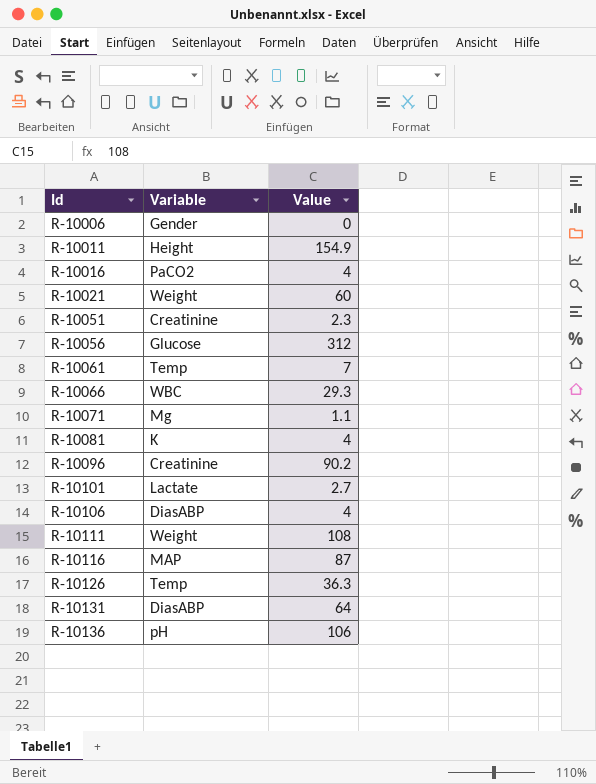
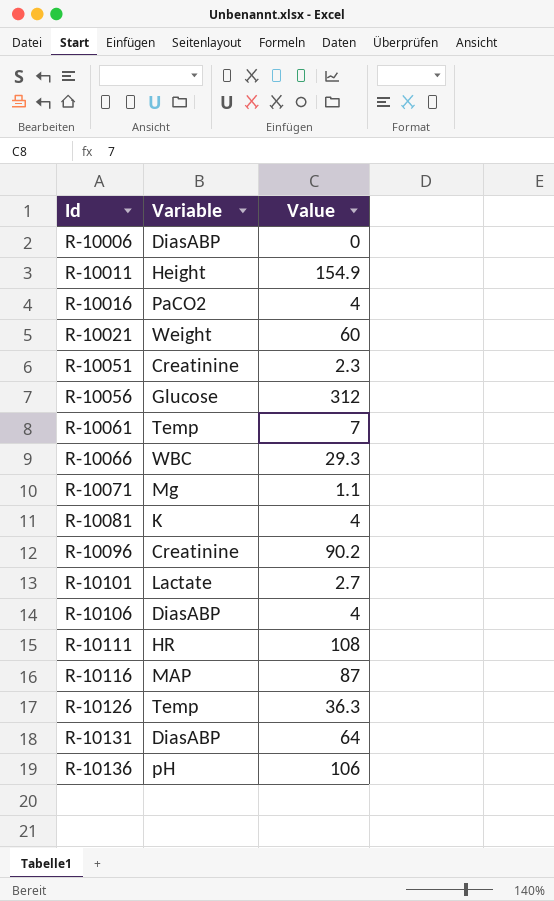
R-10006 | Variable: Gender -> DiasABP
R-10111 | Variable: Weight -> HR

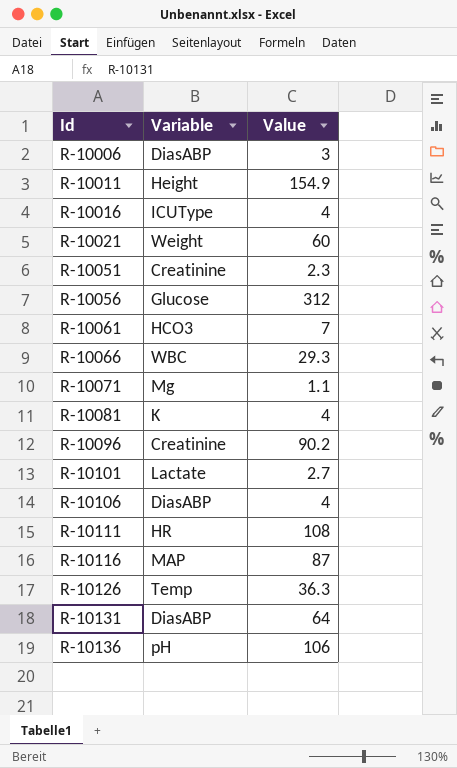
R-10006 | Value: 0 -> 3
R-10016 | Variable: PaCO2 -> ICUType
R-10061 | Variable: Temp -> HCO3

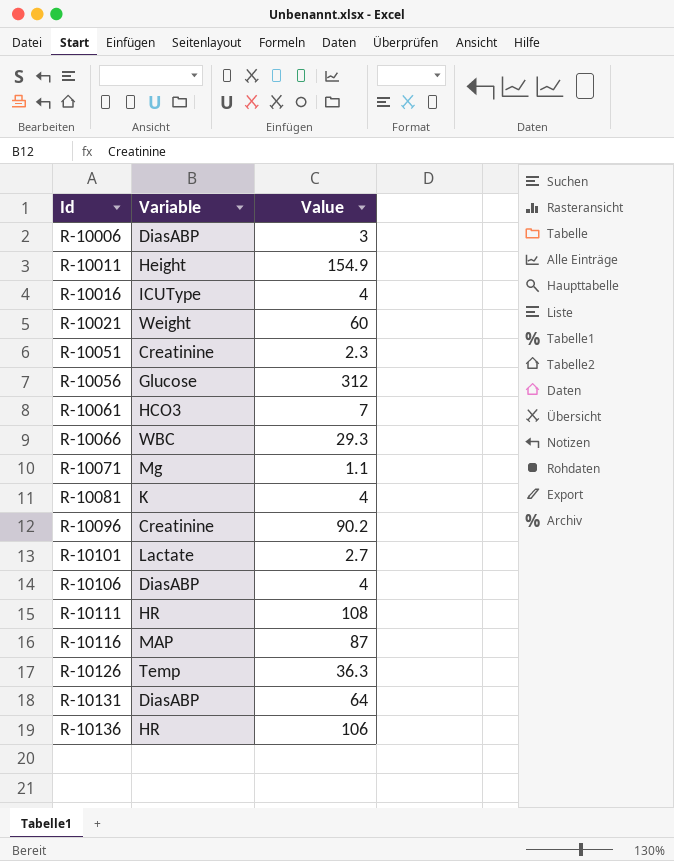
R-10136 | Variable: pH -> HR

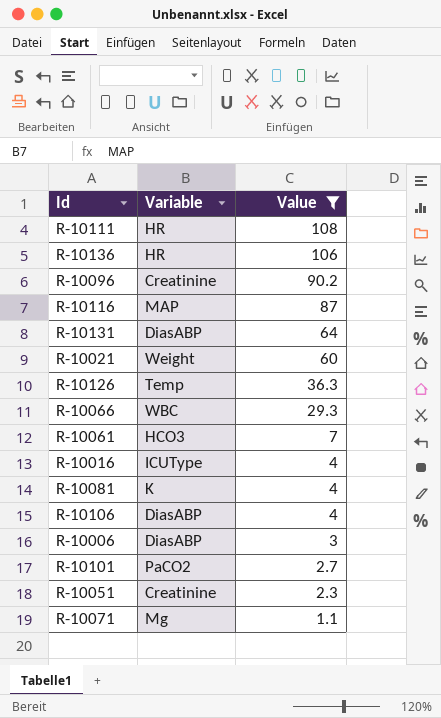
filter: none -> Value <= 108
row order: Id ascending -> Value descending
R-10101 | Variable: Lactate -> PaCO2

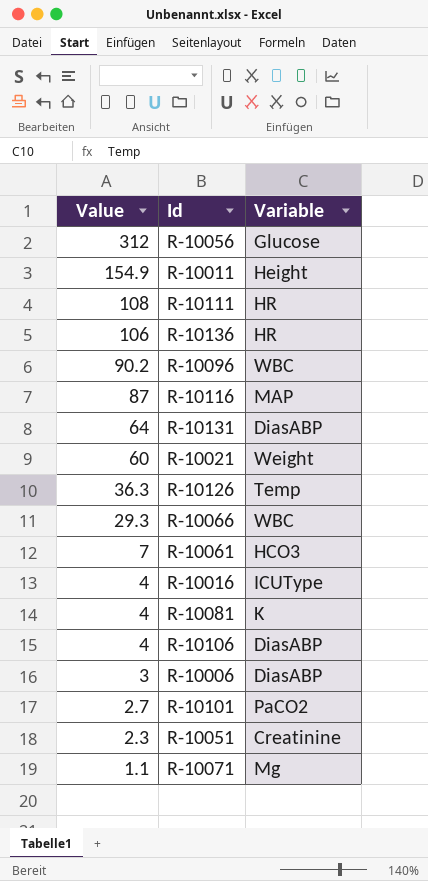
filter: Value <= 108 -> none
column Value | position: 3 -> 1
R-10096 | Variable: Creatinine -> WBC

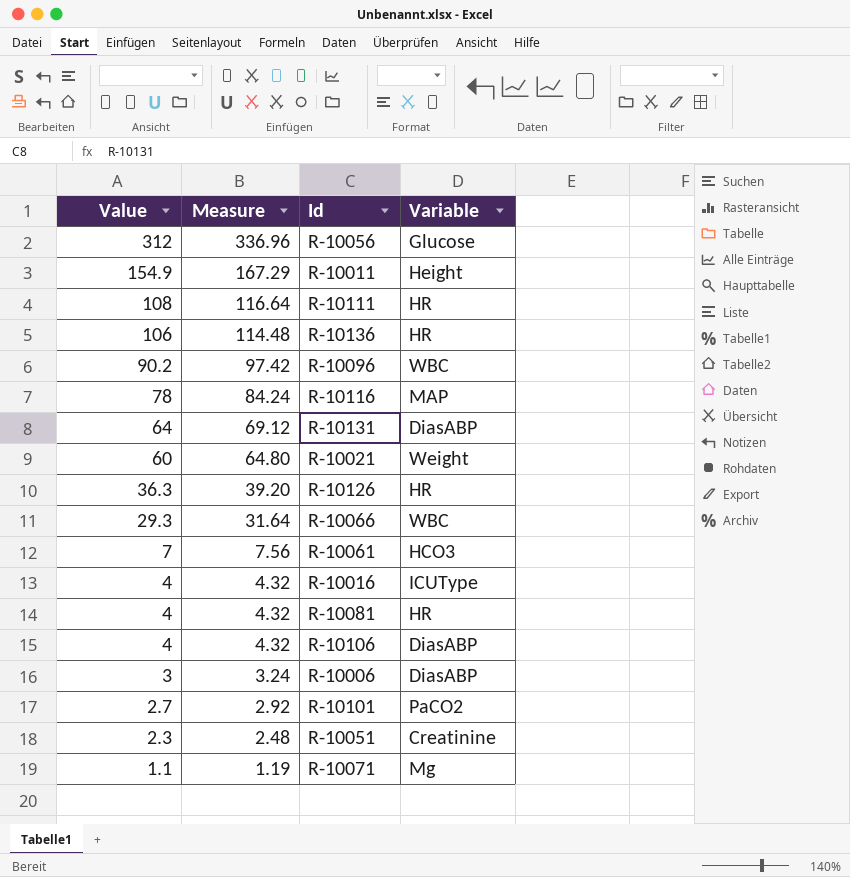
column Measure | formula: none -> [Value] * 1.08
R-10116 | Value: 87 -> 78
R-10126 | Variable: Temp -> HR
R-10081 | Variable: K -> HR

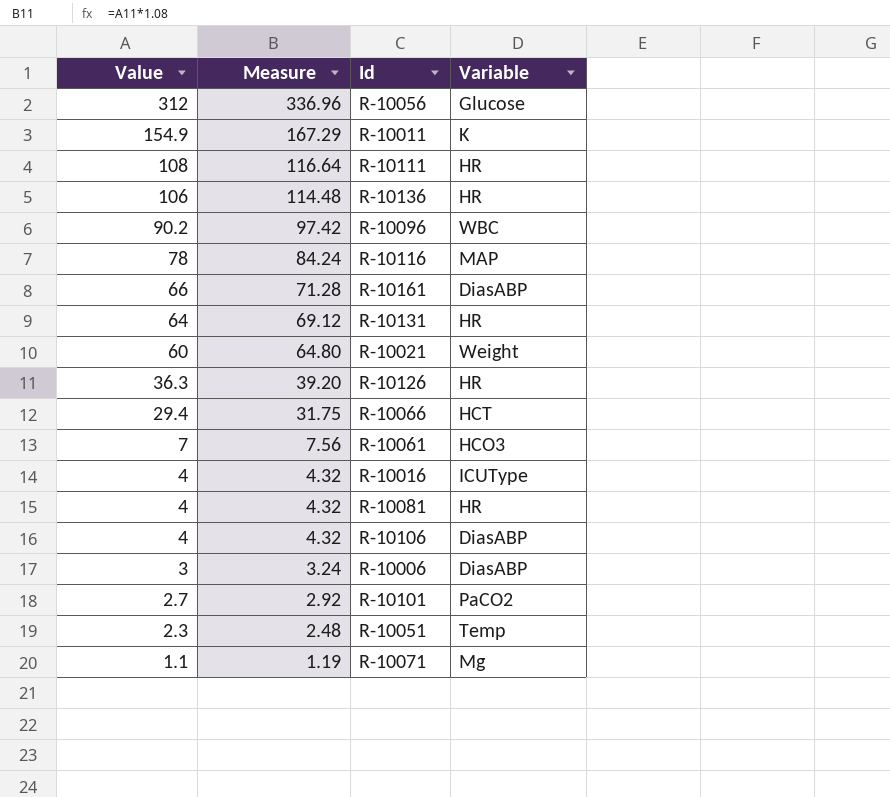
R-10011 | Variable: Height -> K
row R-10161: none -> 66 | 71.28 | DiasABP
R-10131 | Variable: DiasABP -> HR
R-10066 | Value: 29.3 -> 29.4
R-10066 | Measure: 31.64 -> 31.75
R-10066 | Variable: WBC -> HCT
R-10051 | Variable: Creatinine -> Temp

